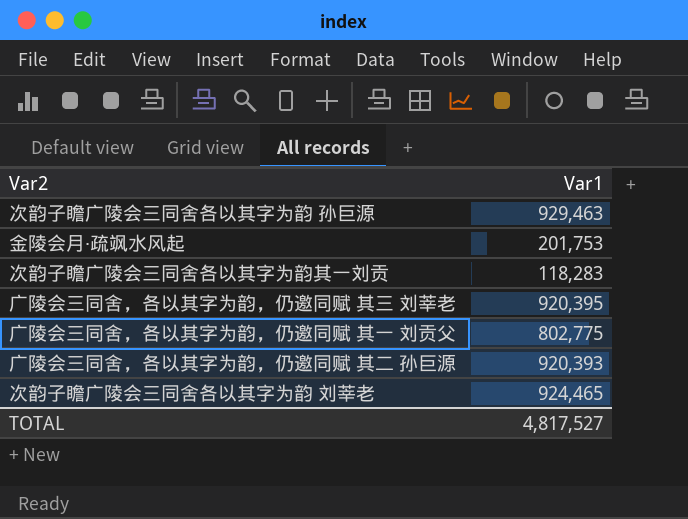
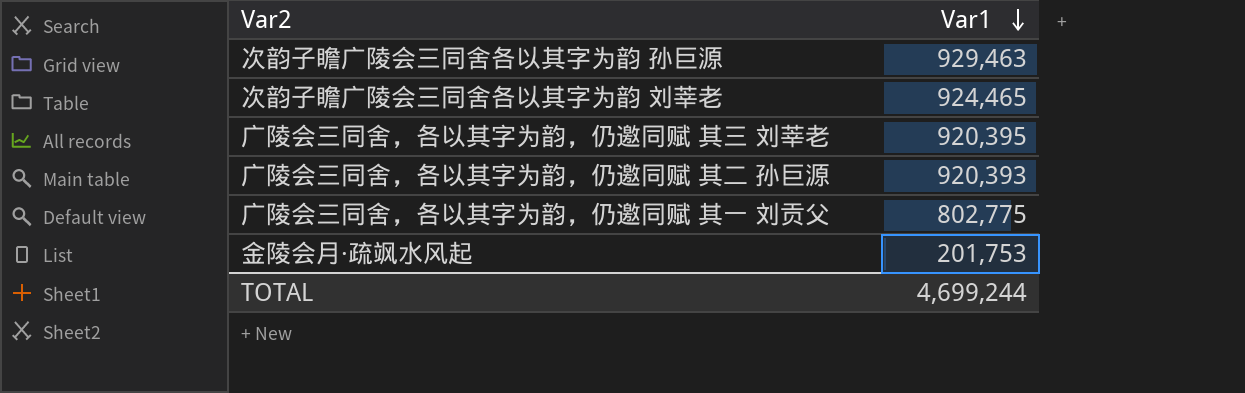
row order: none -> Var1 descending
row 次韵子瞻广陵会三同舍各以其字为韵其一刘贡: 118,283 -> none
TOTAL | Var1: 4,817,527 -> 4,699,244

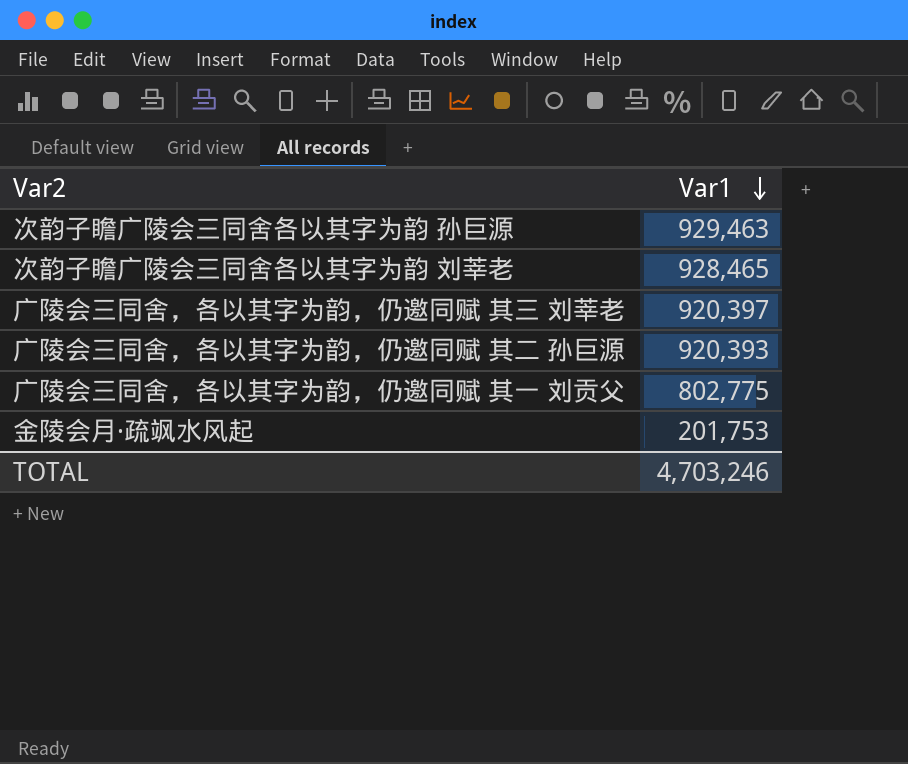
次韵子瞻广陵会三同舍各以其字为韵 刘莘老 | Var1: 924,465 -> 928,465
广陵会三同舍，各以其字为韵，仍邀同赋 其三 刘莘老 | Var1: 920,395 -> 920,397
TOTAL | Var1: 4,699,244 -> 4,703,246

